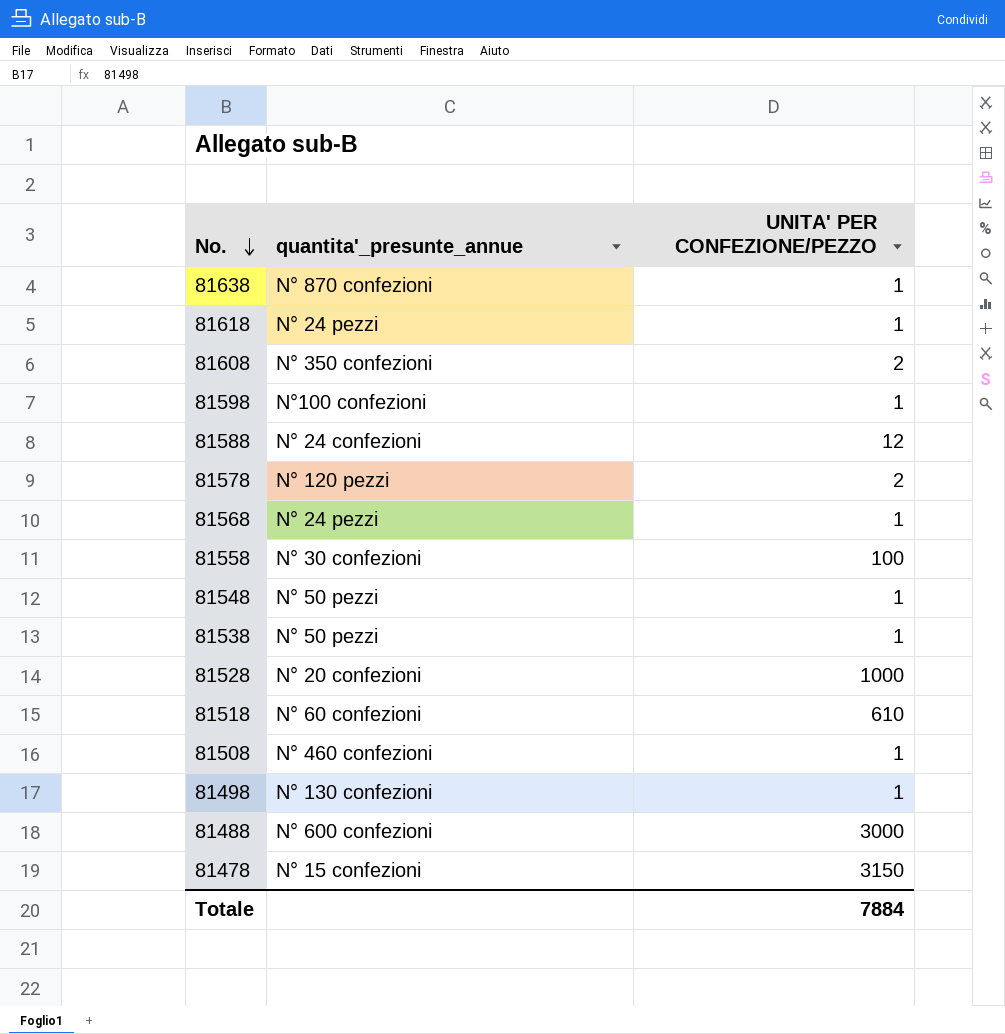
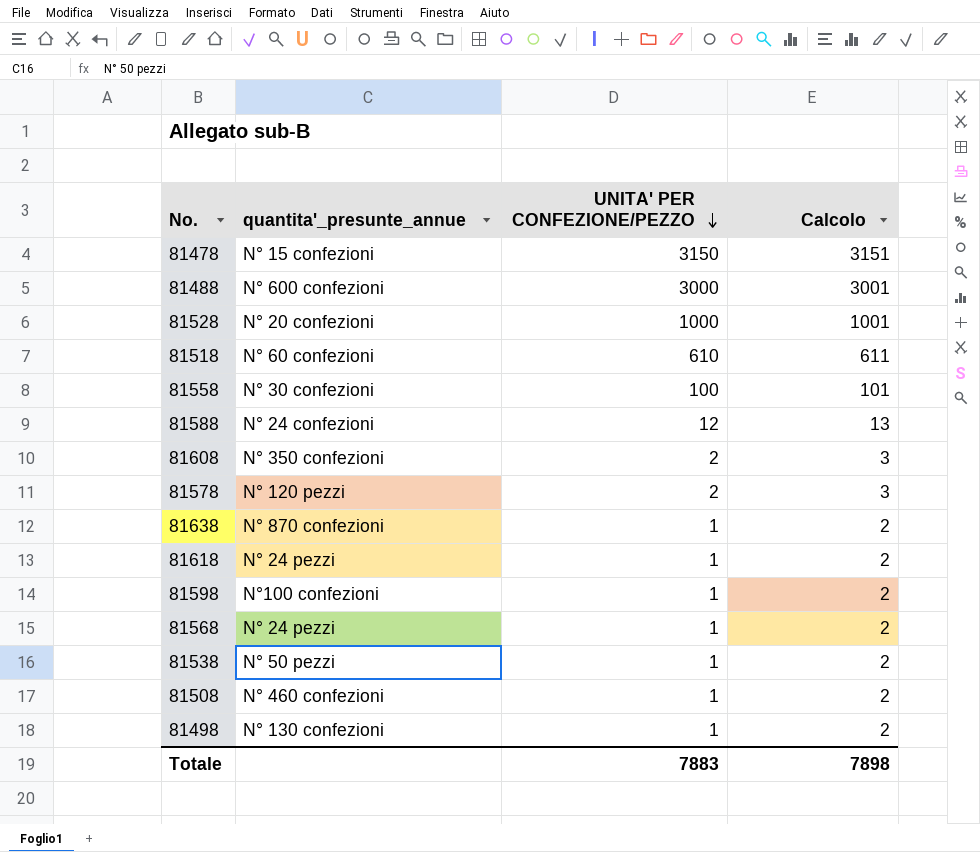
row order: No. descending -> UNITA' PER CONFEZIONE/PEZZO descending
column Calcolo | formula: none -> [UNITA' PER CONFEZIONE/PEZZO] + 1
row 81548: N° 50 pezzi | 1 -> none
Totale | UNITA' PER CONFEZIONE/PEZZO: 7884 -> 7883

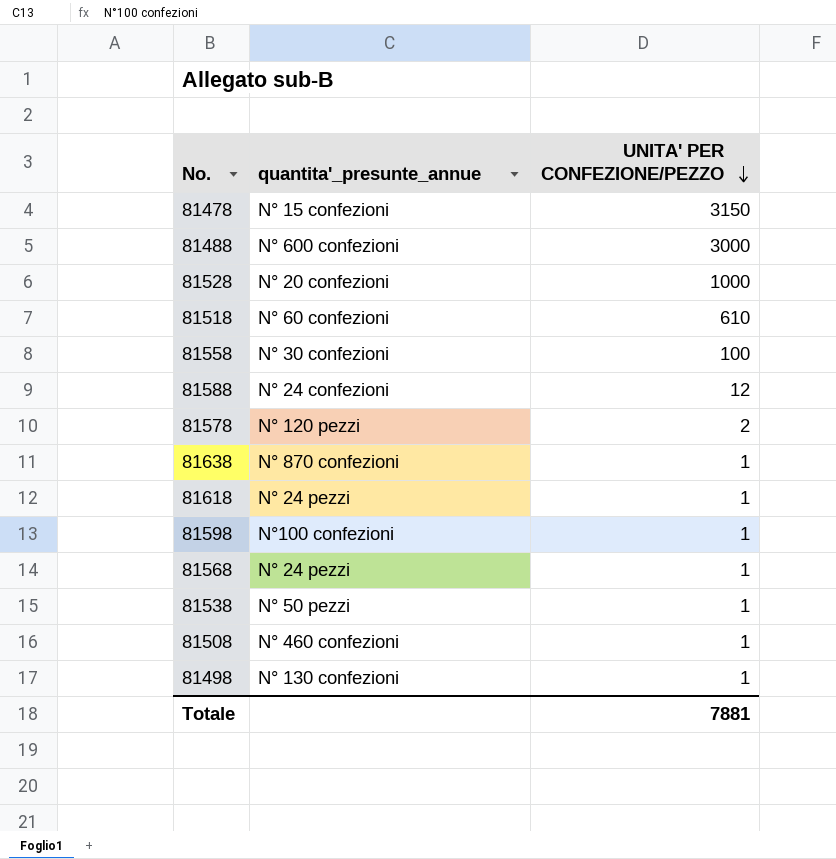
column Calcolo | formula: [UNITA' PER CONFEZIONE/PEZZO] + 1 -> none
row 81608: N° 350 confezioni | 2 | 3 -> none
Totale | UNITA' PER CONFEZIONE/PEZZO: 7883 -> 7881

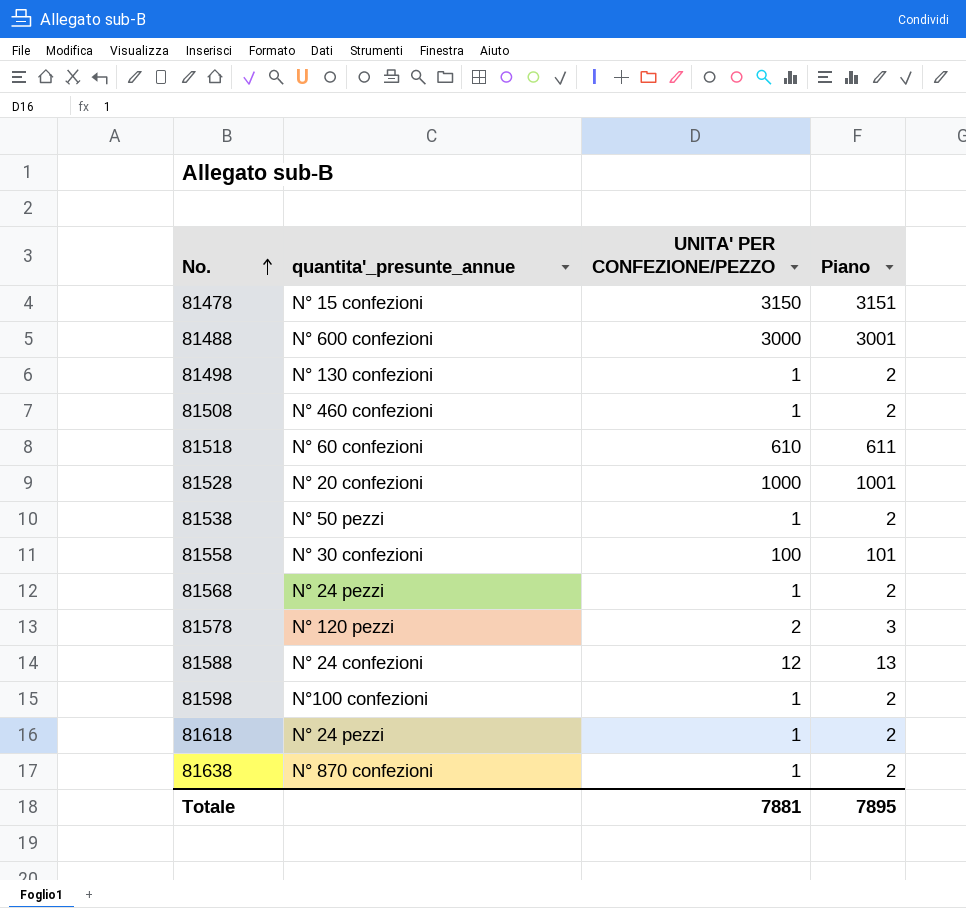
row order: UNITA' PER CONFEZIONE/PEZZO descending -> No. ascending
column Piano | formula: none -> [UNITA' PER CONFEZIONE/PEZZO] + 1

